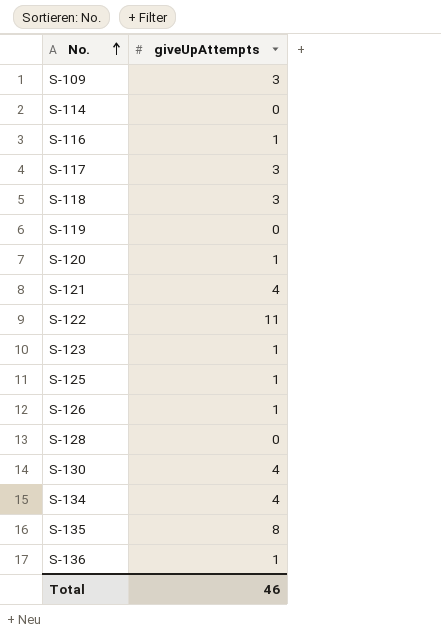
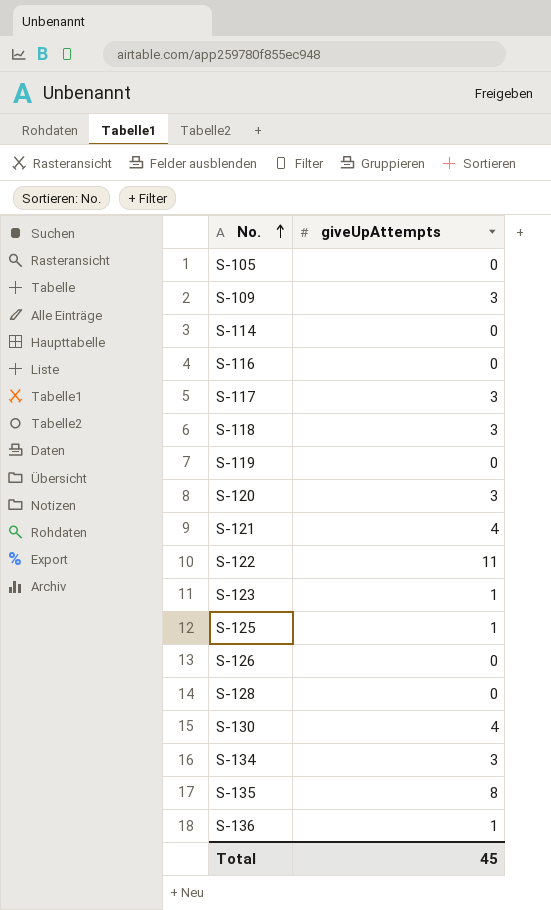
row S-105: none -> 0
S-116 | giveUpAttempts: 1 -> 0
S-120 | giveUpAttempts: 1 -> 3
S-126 | giveUpAttempts: 1 -> 0
S-134 | giveUpAttempts: 4 -> 3
Total | giveUpAttempts: 46 -> 45

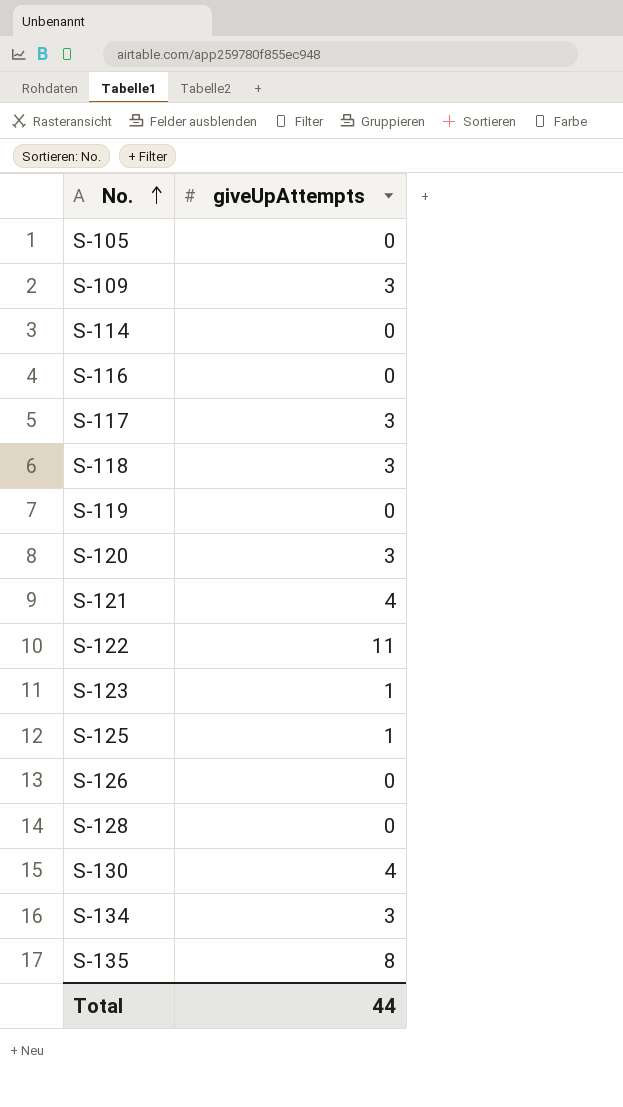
row S-136: 1 -> none
Total | giveUpAttempts: 45 -> 44

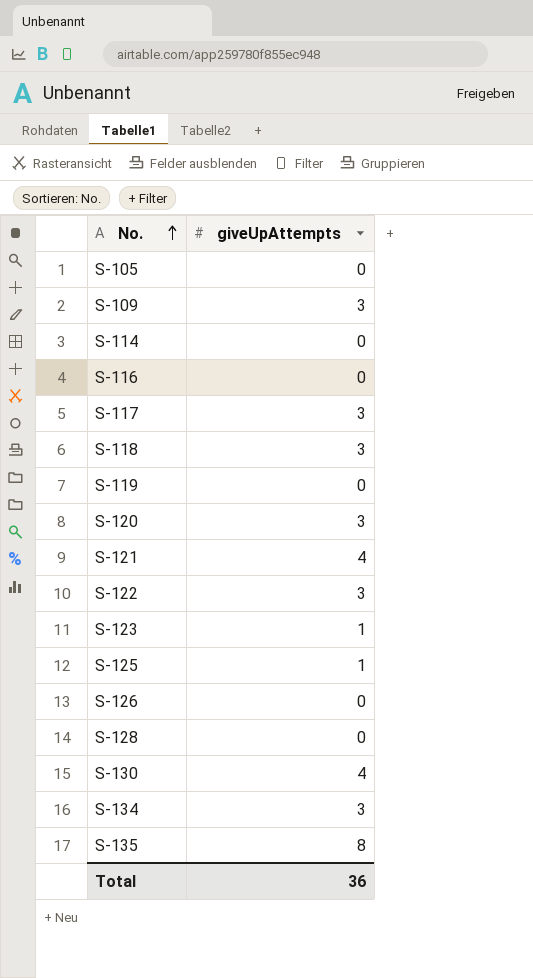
S-122 | giveUpAttempts: 11 -> 3
Total | giveUpAttempts: 44 -> 36

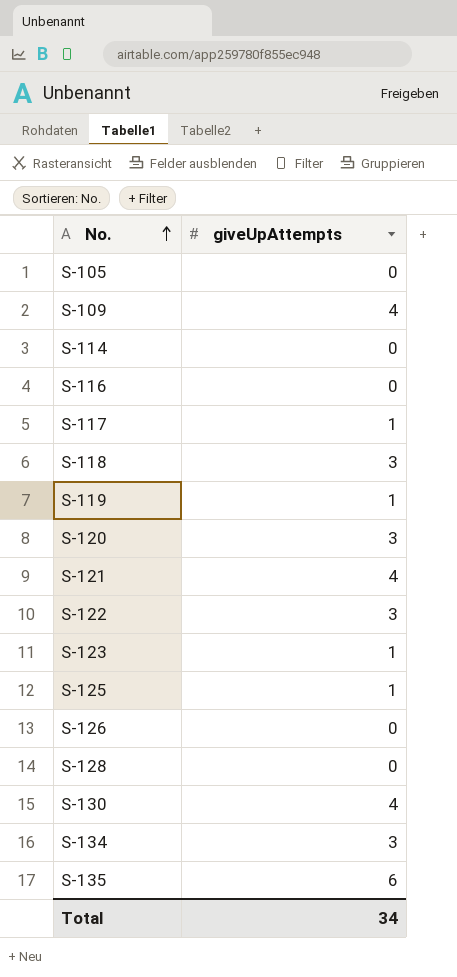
S-109 | giveUpAttempts: 3 -> 4
S-117 | giveUpAttempts: 3 -> 1
S-119 | giveUpAttempts: 0 -> 1
S-135 | giveUpAttempts: 8 -> 6
Total | giveUpAttempts: 36 -> 34

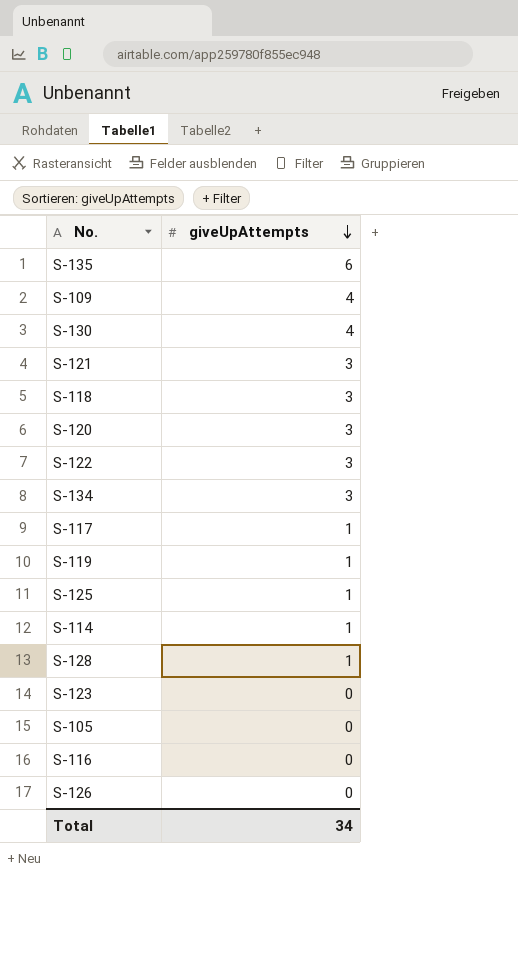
row order: No. ascending -> giveUpAttempts descending
S-121 | giveUpAttempts: 4 -> 3
S-114 | giveUpAttempts: 0 -> 1
S-128 | giveUpAttempts: 0 -> 1
S-123 | giveUpAttempts: 1 -> 0

